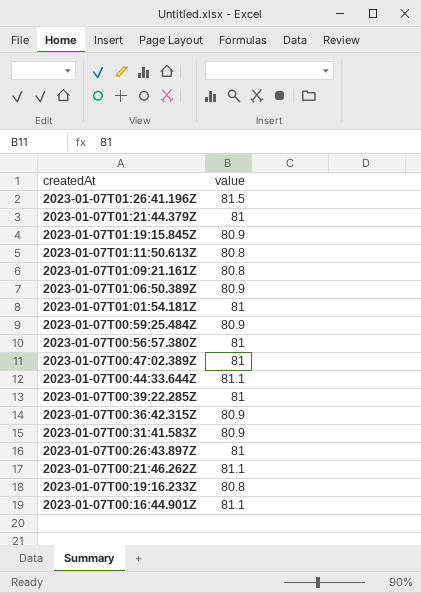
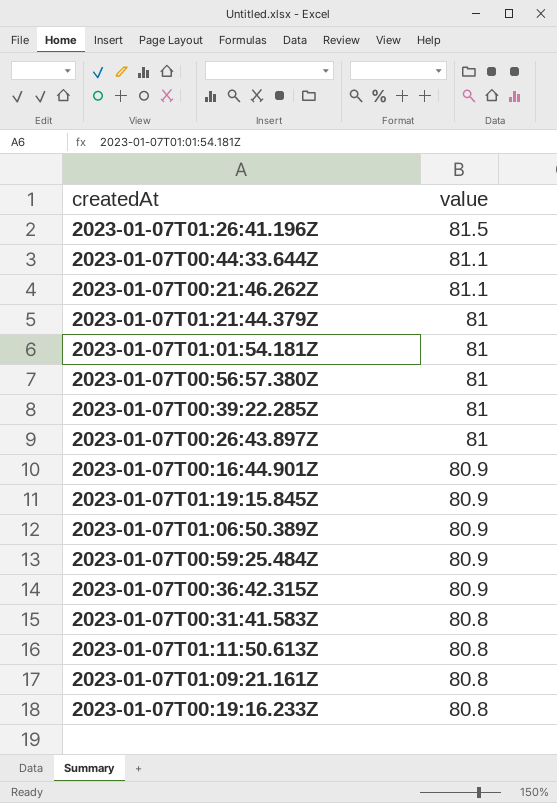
row order: createdAt descending -> value descending
row 2023-01-07T00:47:02.389Z: 81 -> none
2023-01-07T00:16:44.901Z | value: 81.1 -> 80.9
2023-01-07T00:31:41.583Z | value: 80.9 -> 80.8

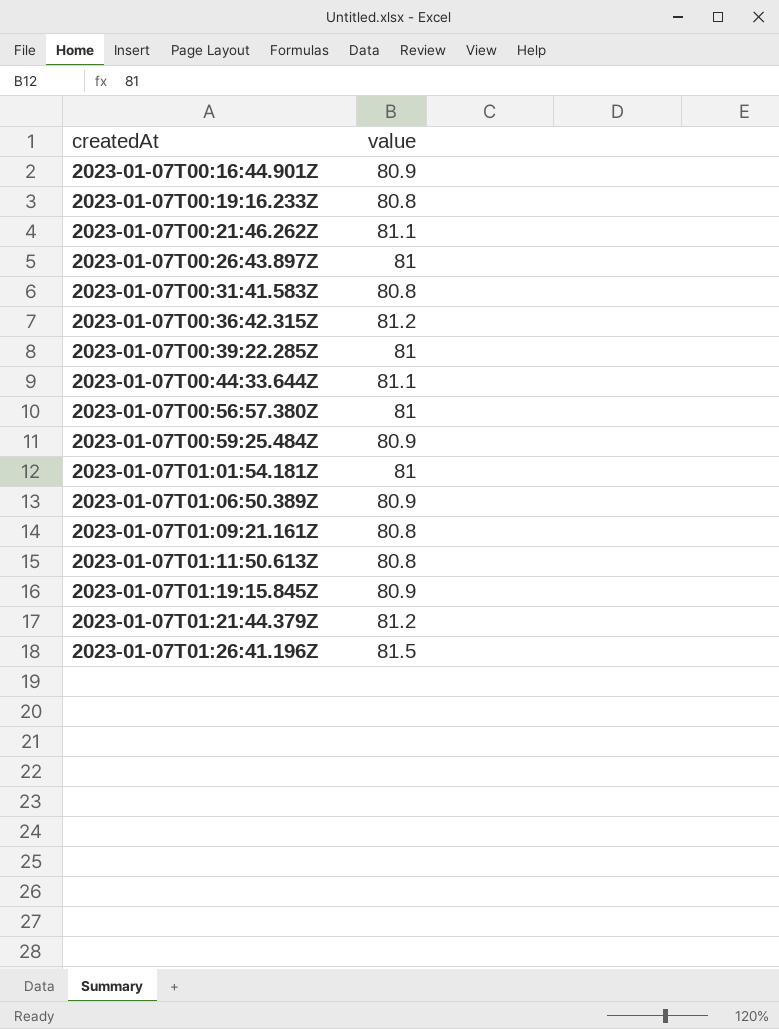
row order: value descending -> createdAt ascending
2023-01-07T00:36:42.315Z | value: 80.9 -> 81.2
2023-01-07T01:21:44.379Z | value: 81 -> 81.2

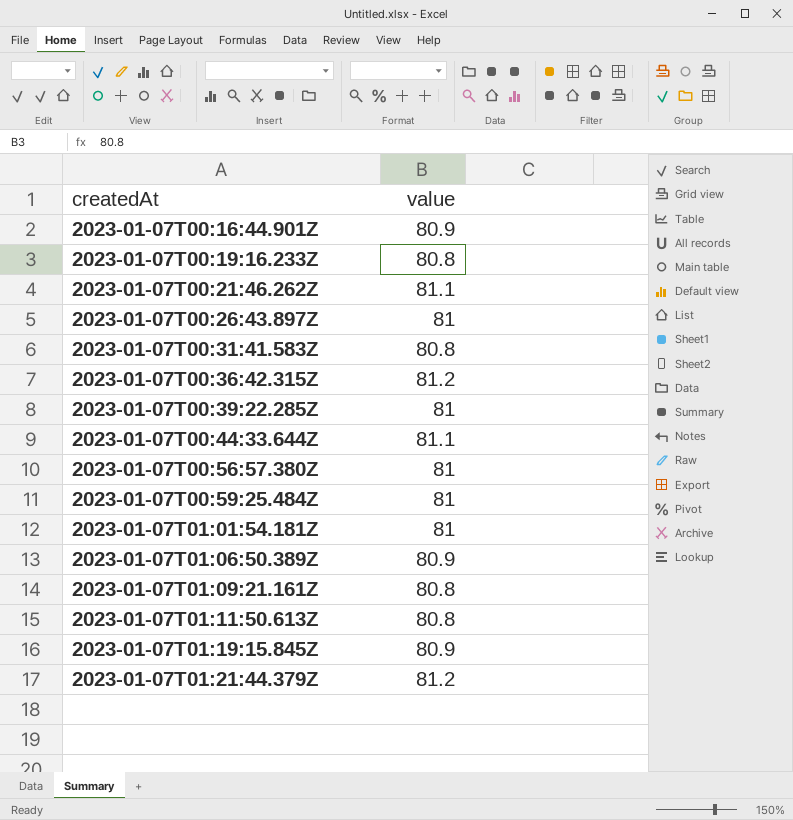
row 2023-01-07T01:26:41.196Z: 81.5 -> none
2023-01-07T00:59:25.484Z | value: 80.9 -> 81

